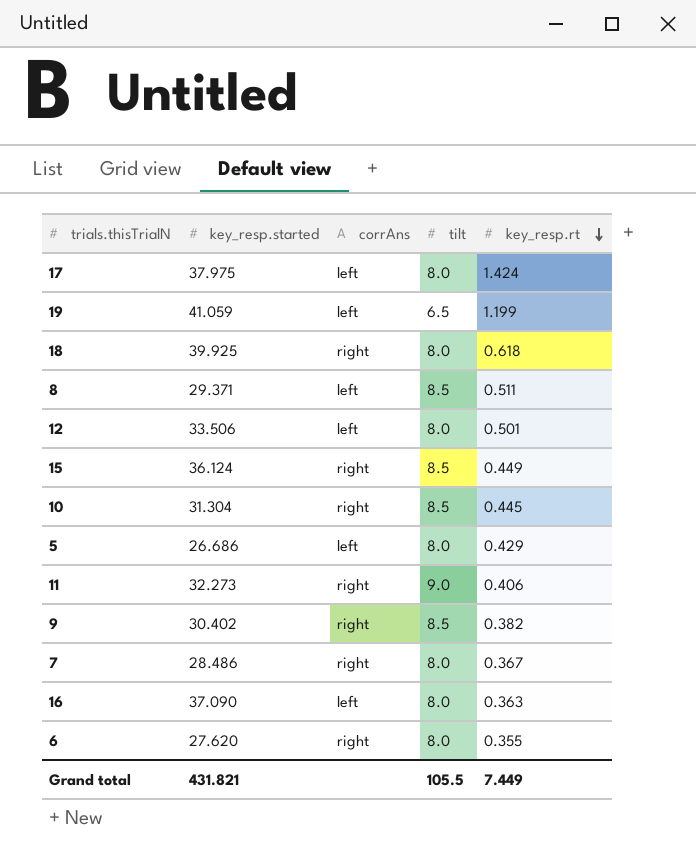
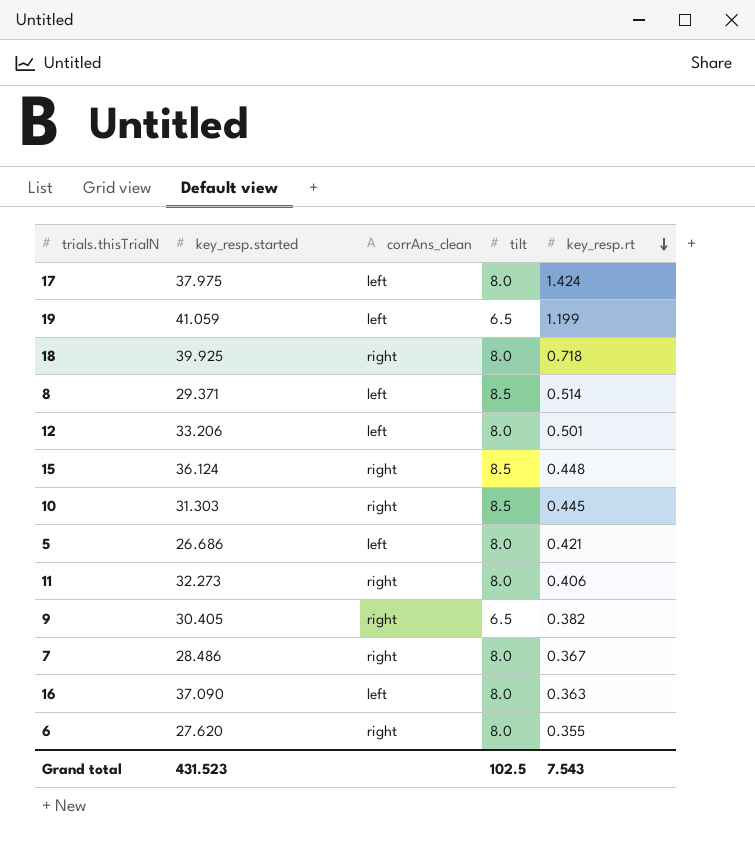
column name: corrAns -> corrAns_clean
18 | key_resp.rt: 0.618 -> 0.718
8 | key_resp.rt: 0.511 -> 0.514
12 | key_resp.started: 33.506 -> 33.206
15 | key_resp.rt: 0.449 -> 0.448
10 | key_resp.started: 31.304 -> 31.303
5 | key_resp.rt: 0.429 -> 0.421
11 | tilt: 9.0 -> 8.0
9 | key_resp.started: 30.402 -> 30.405
9 | tilt: 8.5 -> 6.5
Grand total | key_resp.started: 431.821 -> 431.523
Grand total | tilt: 105.5 -> 102.5
Grand total | key_resp.rt: 7.449 -> 7.543

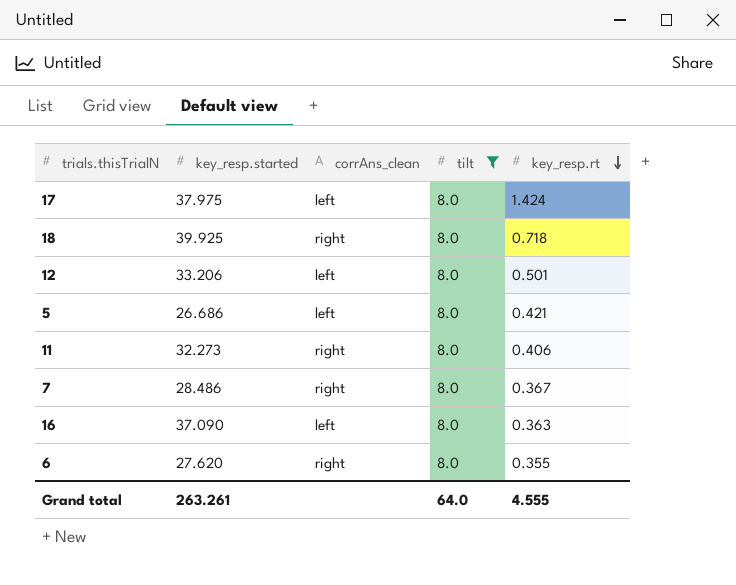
filter: none -> tilt = 8.0
Grand total | key_resp.started: 431.523 -> 263.261
Grand total | tilt: 102.5 -> 64.0
Grand total | key_resp.rt: 7.543 -> 4.555

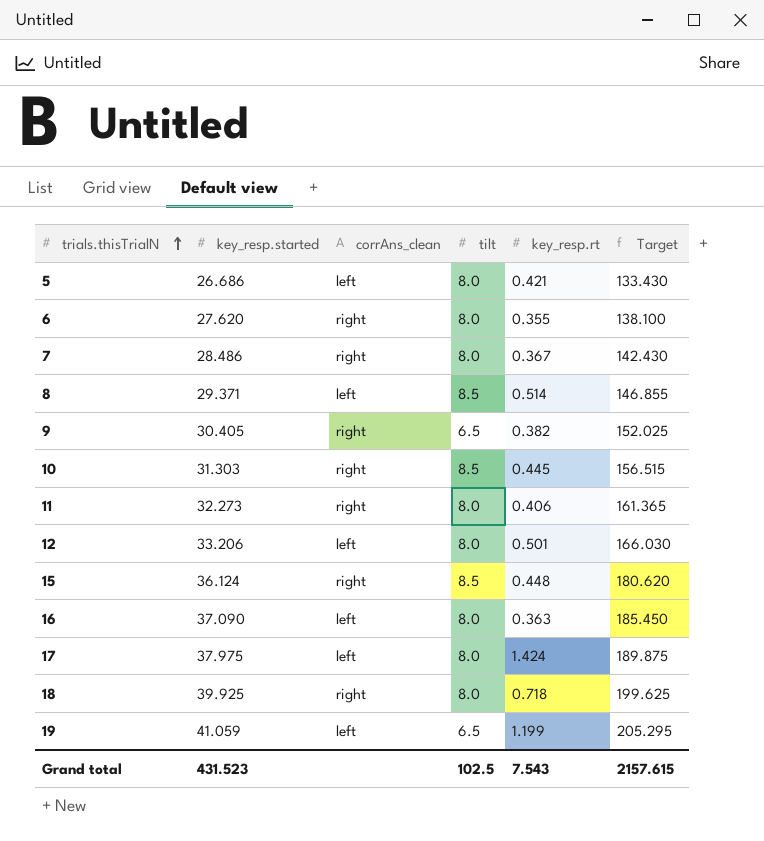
filter: tilt = 8.0 -> none
row order: key_resp.rt descending -> trials.thisTrialN ascending
column Target | formula: none -> [key_resp.started] * 5
Grand total | key_resp.started: 263.261 -> 431.523
Grand total | tilt: 64.0 -> 102.5
Grand total | key_resp.rt: 4.555 -> 7.543

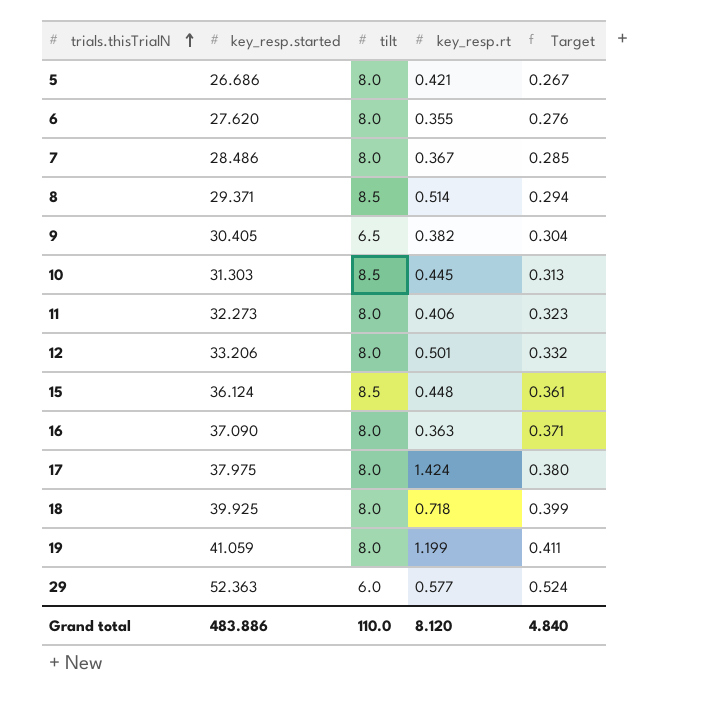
column corrAns_clean | position: 3 -> none
column Target | formula: [key_resp.started] * 5 -> [key_resp.started] * 0.01
19 | tilt: 6.5 -> 8.0
row 29: none -> 52.363 | 6.0 | 0.577 | 0.524
Grand total | key_resp.started: 431.523 -> 483.886
Grand total | tilt: 102.5 -> 110.0
Grand total | key_resp.rt: 7.543 -> 8.120
Grand total | Target: 2157.615 -> 4.840

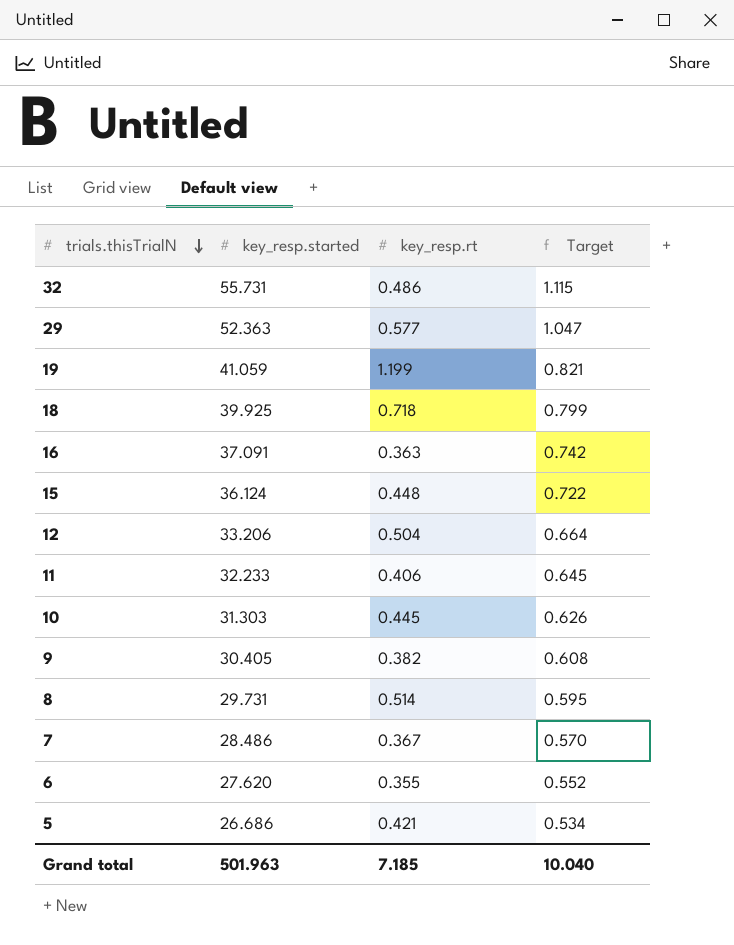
row order: trials.thisTrialN ascending -> trials.thisTrialN descending
column tilt | position: 3 -> none
column Target | formula: [key_resp.started] * 0.01 -> [key_resp.started] * 0.02
row 17: 37.975 | 8.0 | 1.424 | 0.380 -> none
row 32: none -> 55.731 | 0.486 | 1.115
16 | key_resp.started: 37.090 -> 37.091
12 | key_resp.rt: 0.501 -> 0.504
11 | key_resp.started: 32.273 -> 32.233
8 | key_resp.started: 29.371 -> 29.731
Grand total | key_resp.started: 483.886 -> 501.963
Grand total | key_resp.rt: 8.120 -> 7.185
Grand total | Target: 4.840 -> 10.040

